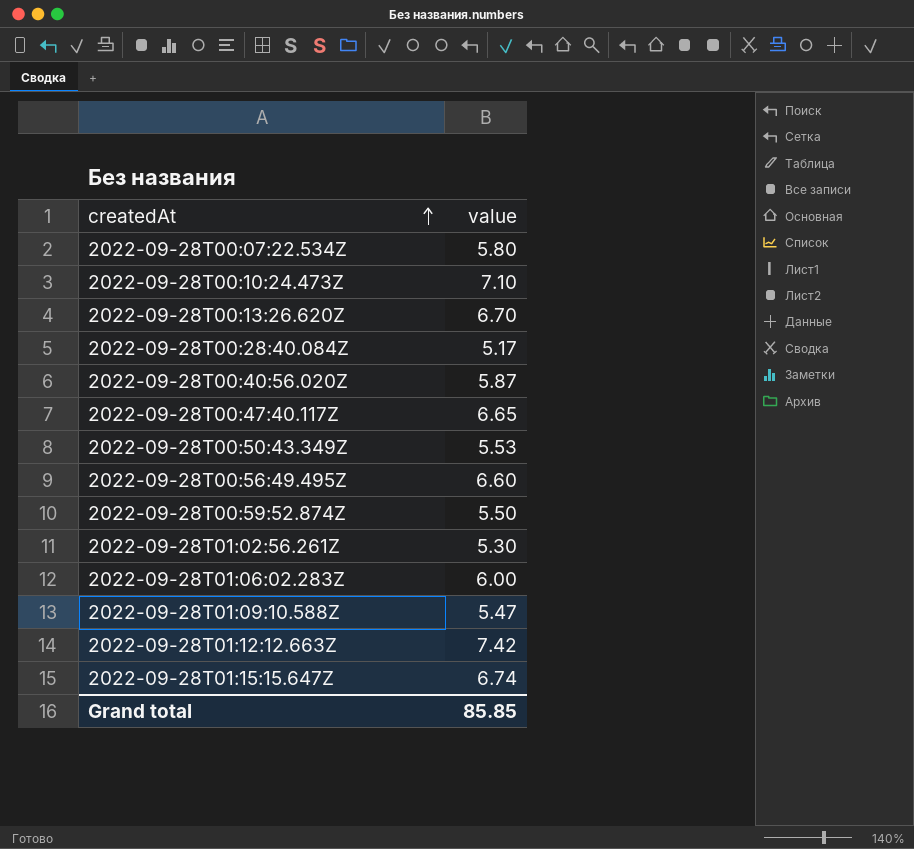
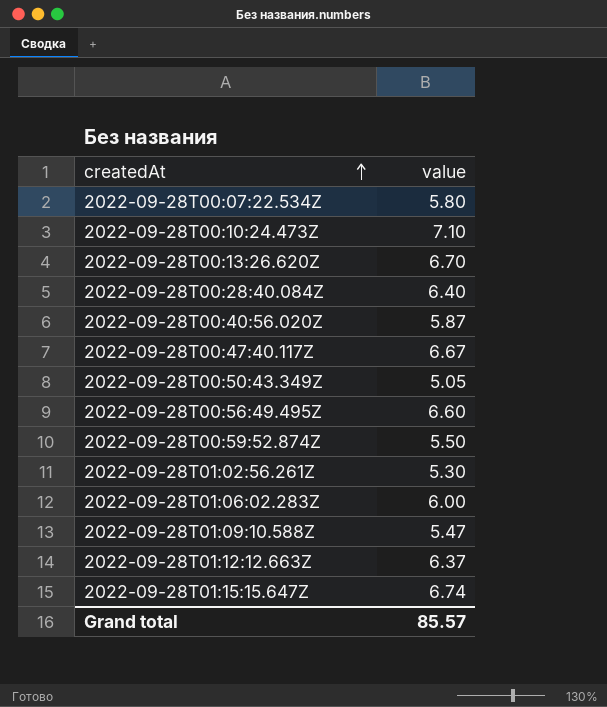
2022-09-28T00:28:40.084Z | value: 5.17 -> 6.40
2022-09-28T00:47:40.117Z | value: 6.65 -> 6.67
2022-09-28T00:50:43.349Z | value: 5.53 -> 5.05
2022-09-28T01:12:12.663Z | value: 7.42 -> 6.37
Grand total | value: 85.85 -> 85.57

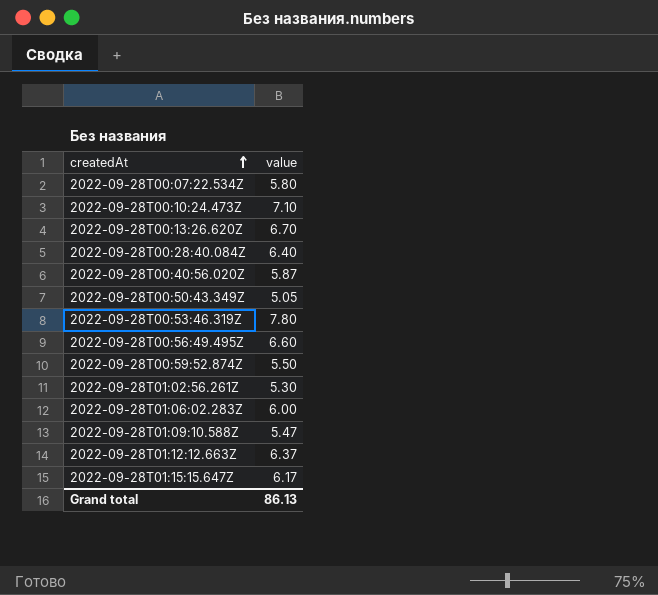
row 2022-09-28T00:47:40.117Z: 6.67 -> none
row 2022-09-28T00:53:46.319Z: none -> 7.80
2022-09-28T01:15:15.647Z | value: 6.74 -> 6.17
Grand total | value: 85.57 -> 86.13

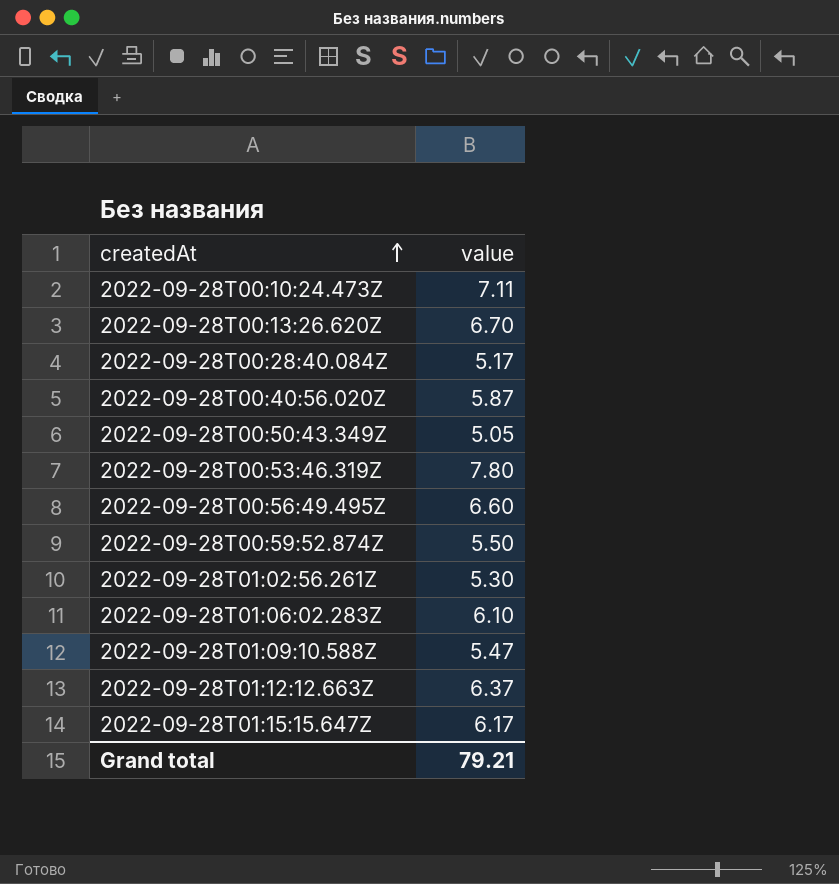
row 2022-09-28T00:07:22.534Z: 5.80 -> none
2022-09-28T00:10:24.473Z | value: 7.10 -> 7.11
2022-09-28T00:28:40.084Z | value: 6.40 -> 5.17
2022-09-28T01:06:02.283Z | value: 6.00 -> 6.10
Grand total | value: 86.13 -> 79.21

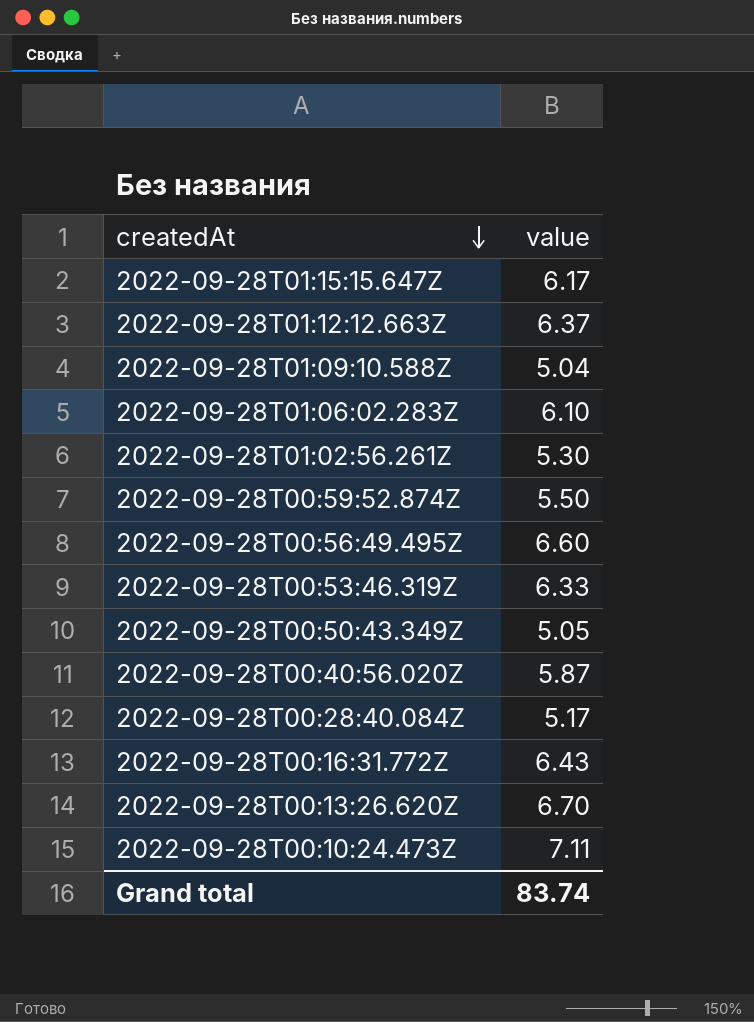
row order: createdAt ascending -> createdAt descending
2022-09-28T01:09:10.588Z | value: 5.47 -> 5.04
2022-09-28T00:53:46.319Z | value: 7.80 -> 6.33
row 2022-09-28T00:16:31.772Z: none -> 6.43
Grand total | value: 79.21 -> 83.74

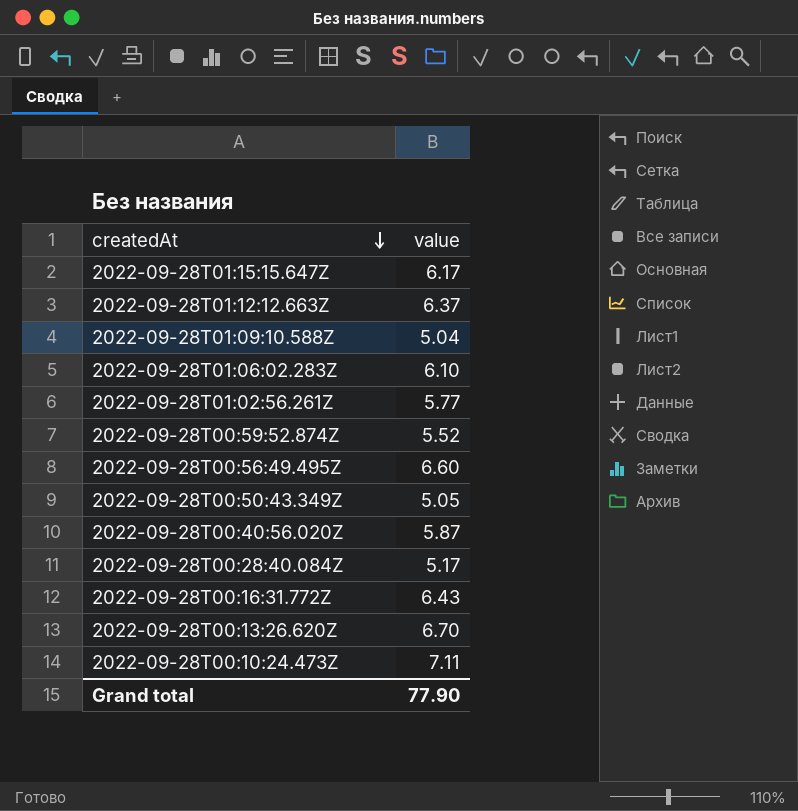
row 2022-09-28T00:53:46.319Z: 6.33 -> none
2022-09-28T01:02:56.261Z | value: 5.30 -> 5.77
2022-09-28T00:59:52.874Z | value: 5.50 -> 5.52
Grand total | value: 83.74 -> 77.90

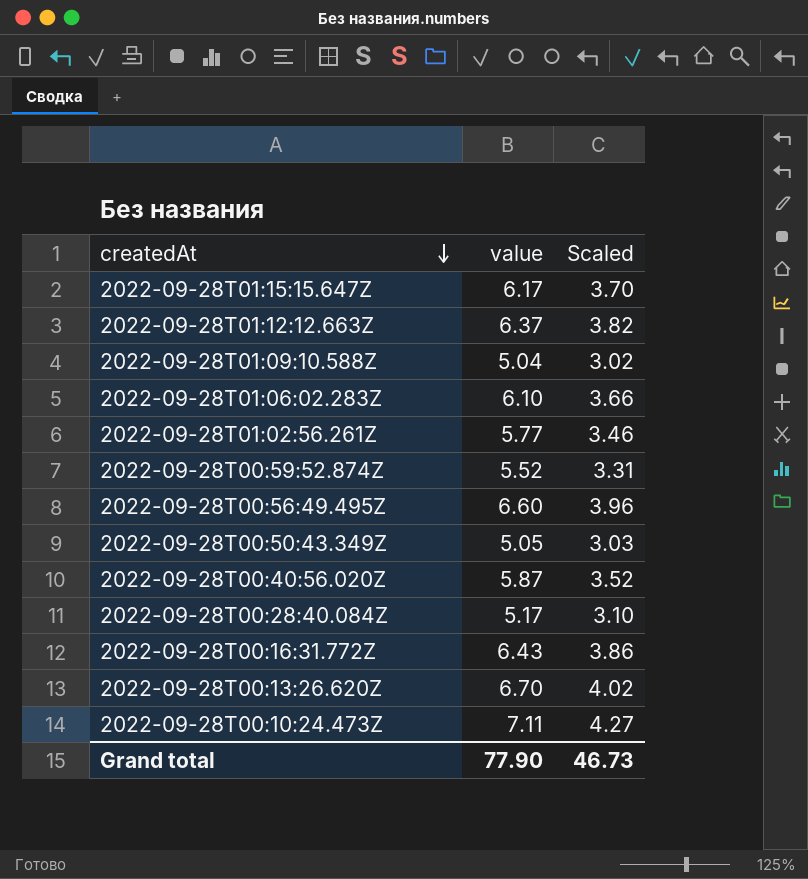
column Scaled | formula: none -> [value] * 0.6

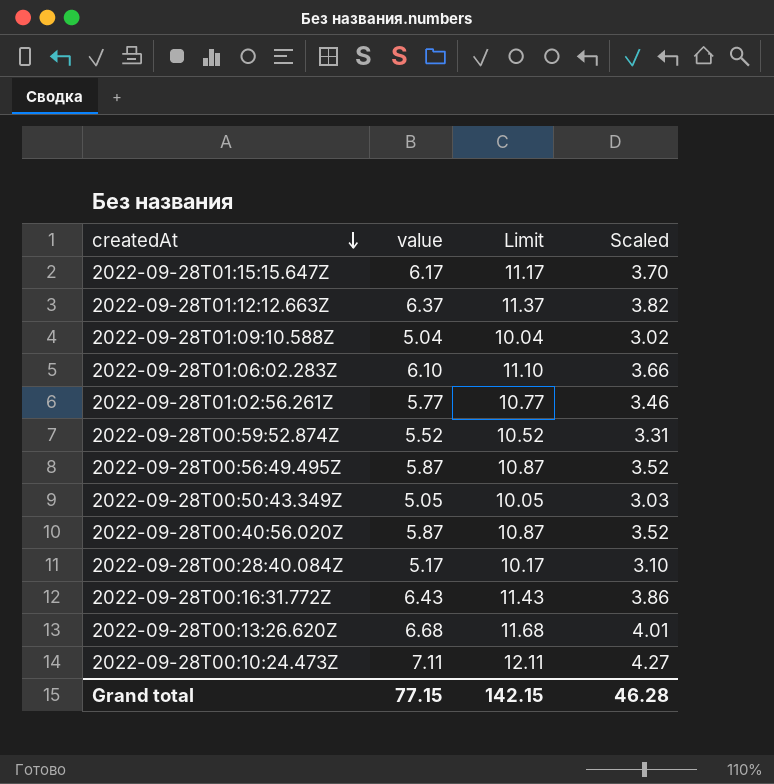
column Limit | formula: none -> [value] + 5
2022-09-28T00:56:49.495Z | value: 6.60 -> 5.87
2022-09-28T00:56:49.495Z | Scaled: 3.96 -> 3.52
2022-09-28T00:13:26.620Z | value: 6.70 -> 6.68
2022-09-28T00:13:26.620Z | Scaled: 4.02 -> 4.01
Grand total | value: 77.90 -> 77.15
Grand total | Scaled: 46.73 -> 46.28

